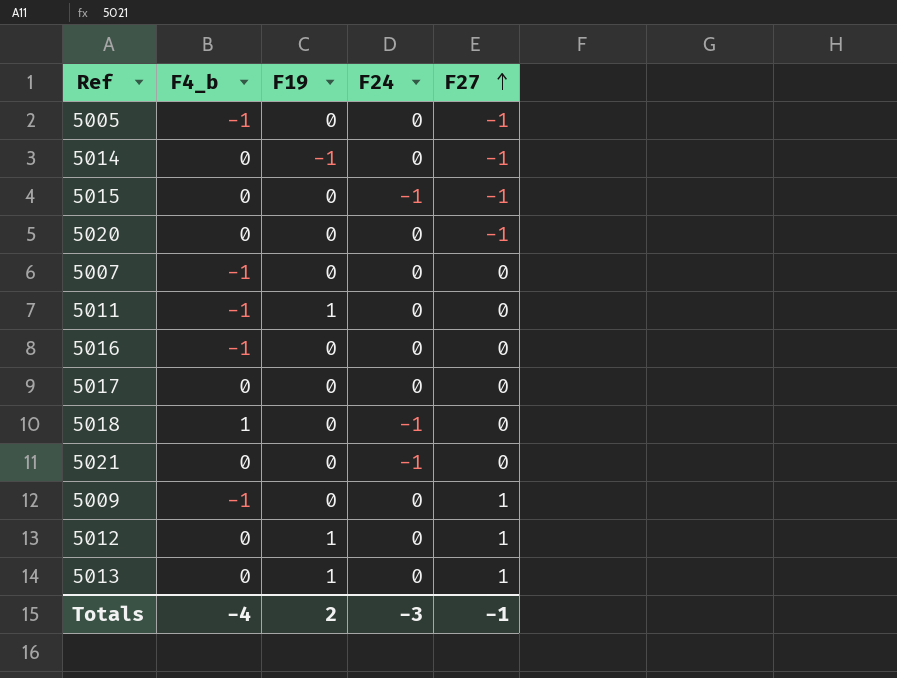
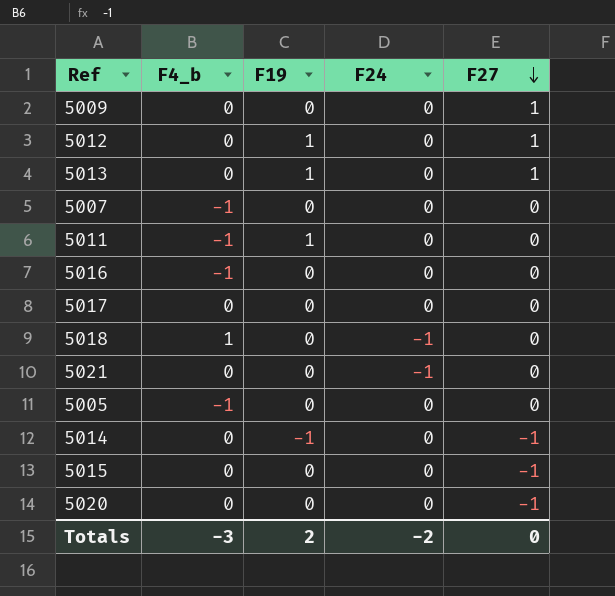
row order: F27 ascending -> F27 descending
5009 | F4_b: -1 -> 0
5005 | F27: -1 -> 0
5015 | F24: -1 -> 0
Totals | F4_b: -4 -> -3
Totals | F24: -3 -> -2
Totals | F27: -1 -> 0

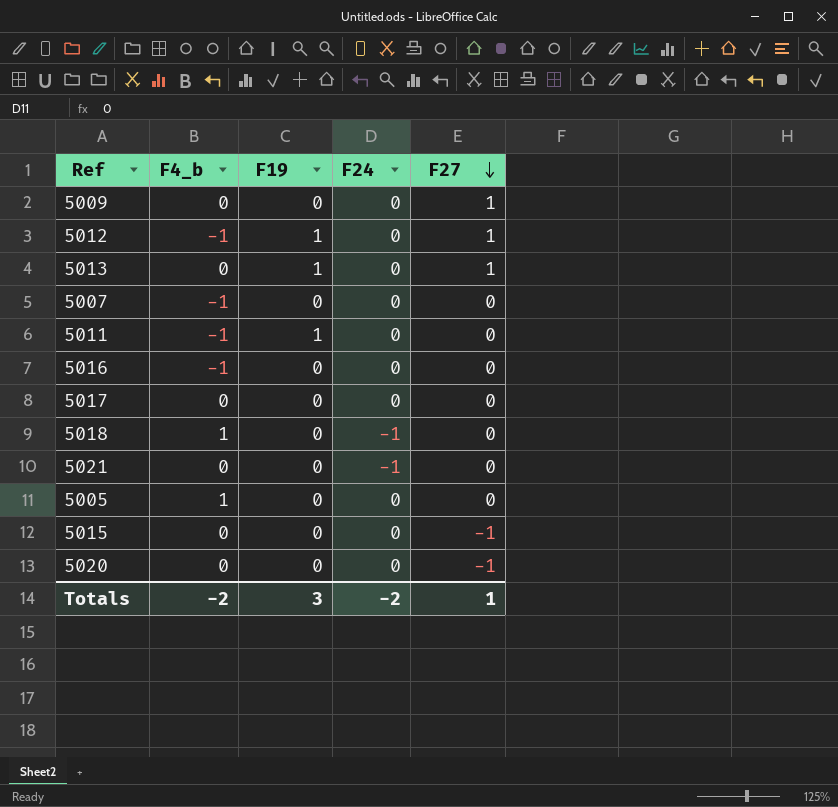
row 5014: 0 | -1 | 0 | -1 -> none
5012 | F4_b: 0 -> -1
5005 | F4_b: -1 -> 1
Totals | F4_b: -3 -> -2
Totals | F19: 2 -> 3
Totals | F27: 0 -> 1

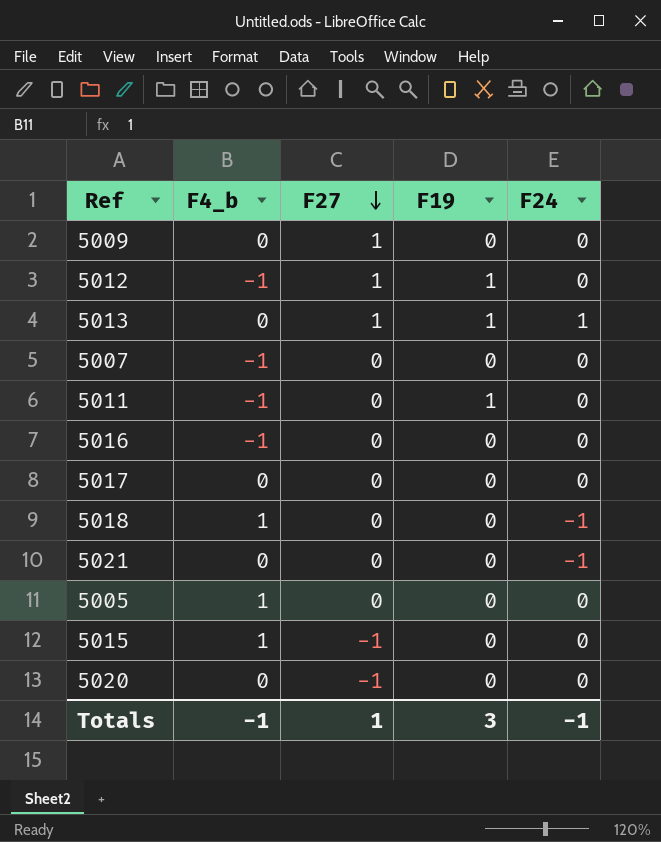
column F27 | position: 5 -> 3
5013 | F24: 0 -> 1
5015 | F4_b: 0 -> 1
Totals | F4_b: -2 -> -1
Totals | F24: -2 -> -1

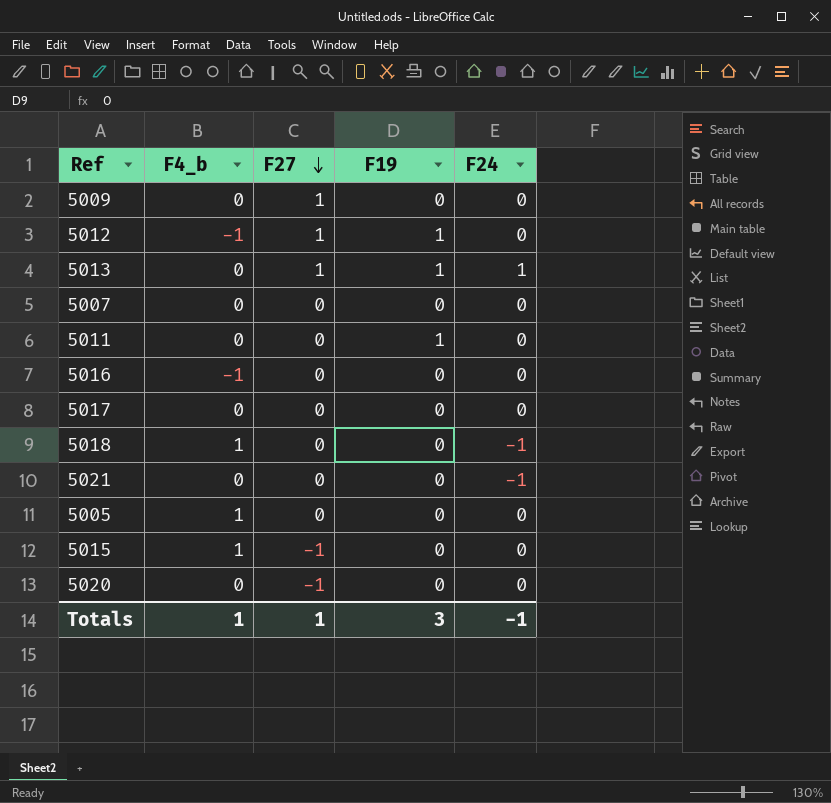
5007 | F4_b: -1 -> 0
5011 | F4_b: -1 -> 0
Totals | F4_b: -1 -> 1

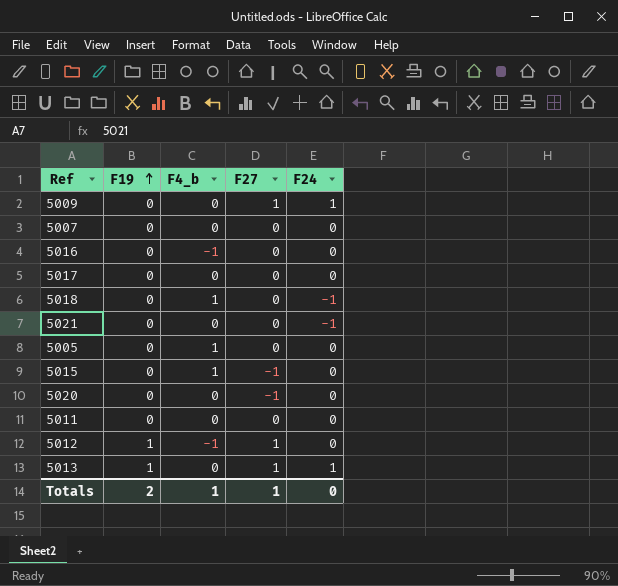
row order: F27 descending -> F19 ascending
column F19 | position: 4 -> 2
5009 | F24: 0 -> 1
5011 | F19: 1 -> 0
Totals | F19: 3 -> 2
Totals | F24: -1 -> 0

